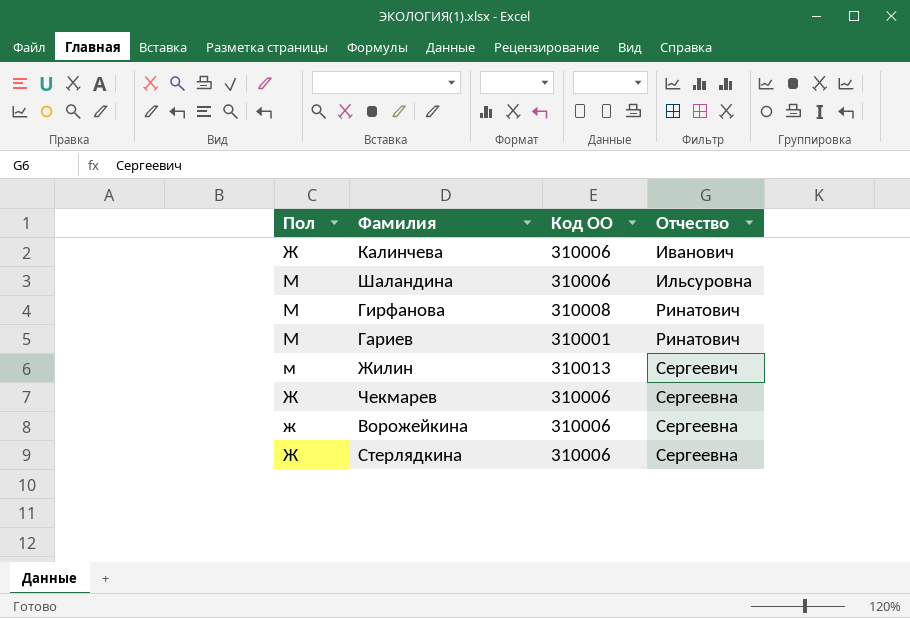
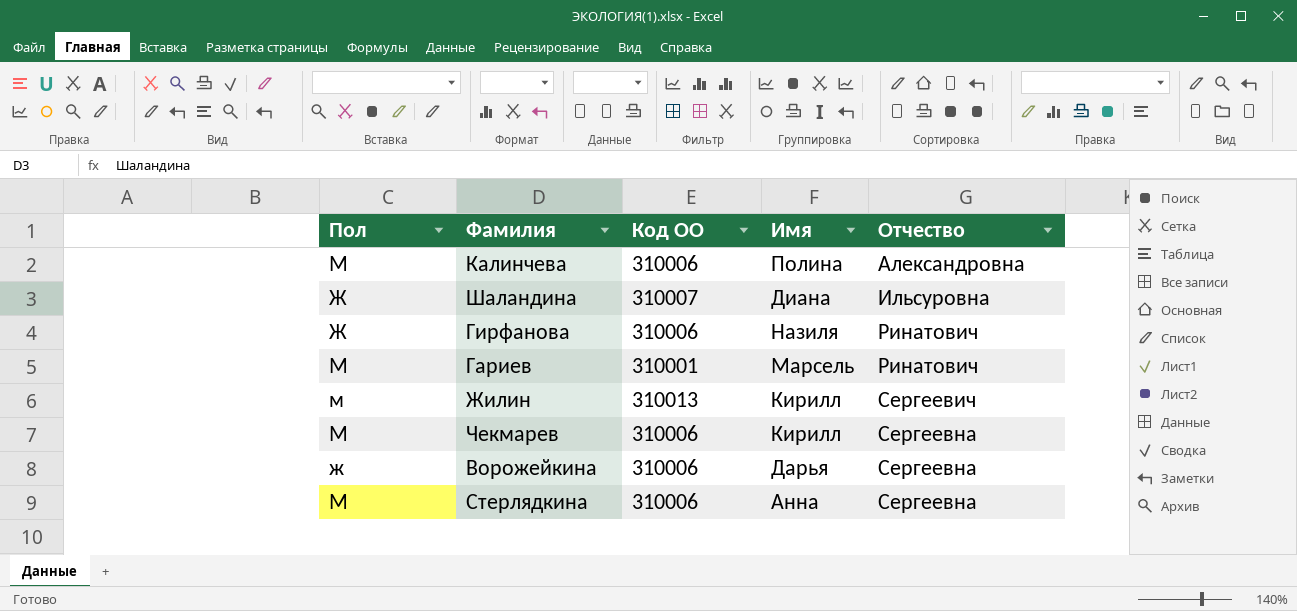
column Имя | position: none -> 4
Калинчева | Пол: Ж -> М
Калинчева | Отчество: Иванович -> Александровна
Шаландина | Пол: М -> Ж
Шаландина | Код ОО: 310006 -> 310007
Гирфанова | Пол: М -> Ж
Гирфанова | Код ОО: 310008 -> 310006
Чекмарев | Пол: Ж -> М
Стерлядкина | Пол: Ж -> М

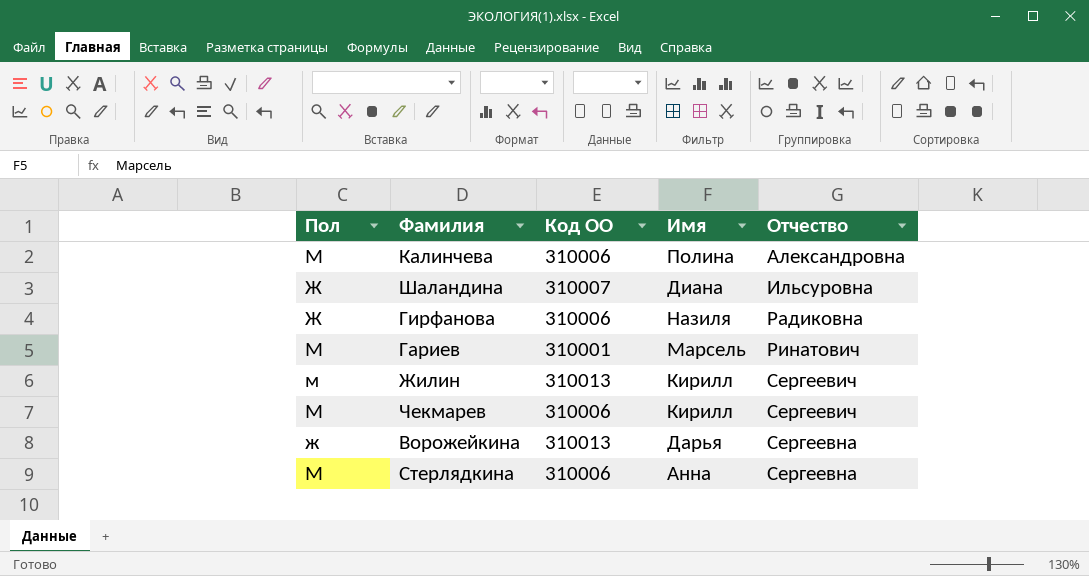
Гирфанова | Отчество: Ринатович -> Радиковна
Чекмарев | Отчество: Сергеевна -> Сергеевич
Ворожейкина | Код ОО: 310006 -> 310013

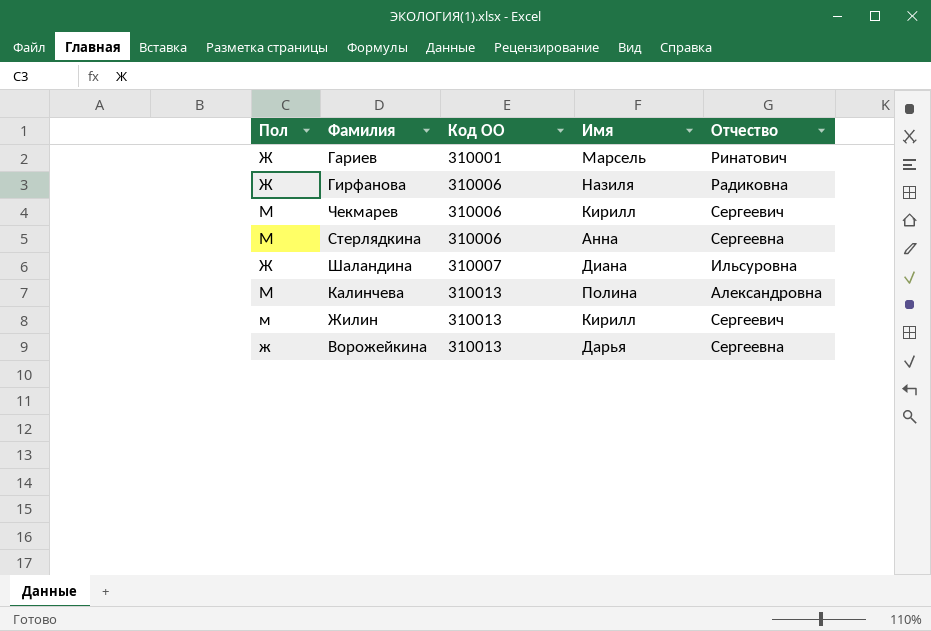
row order: Отчество ascending -> Код ОО ascending
Гариев | Пол: М -> Ж
Калинчева | Код ОО: 310006 -> 310013

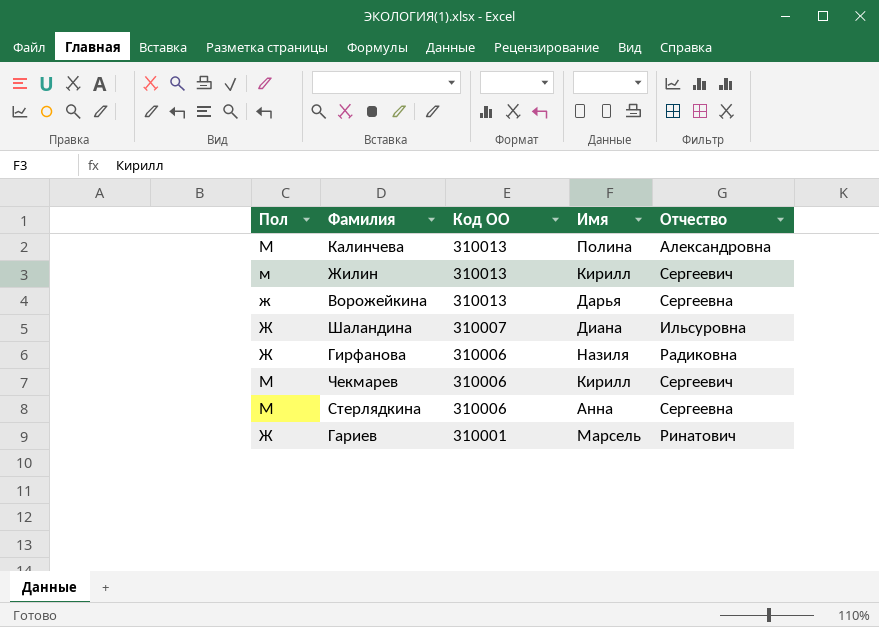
row order: Код ОО ascending -> Код ОО descending

